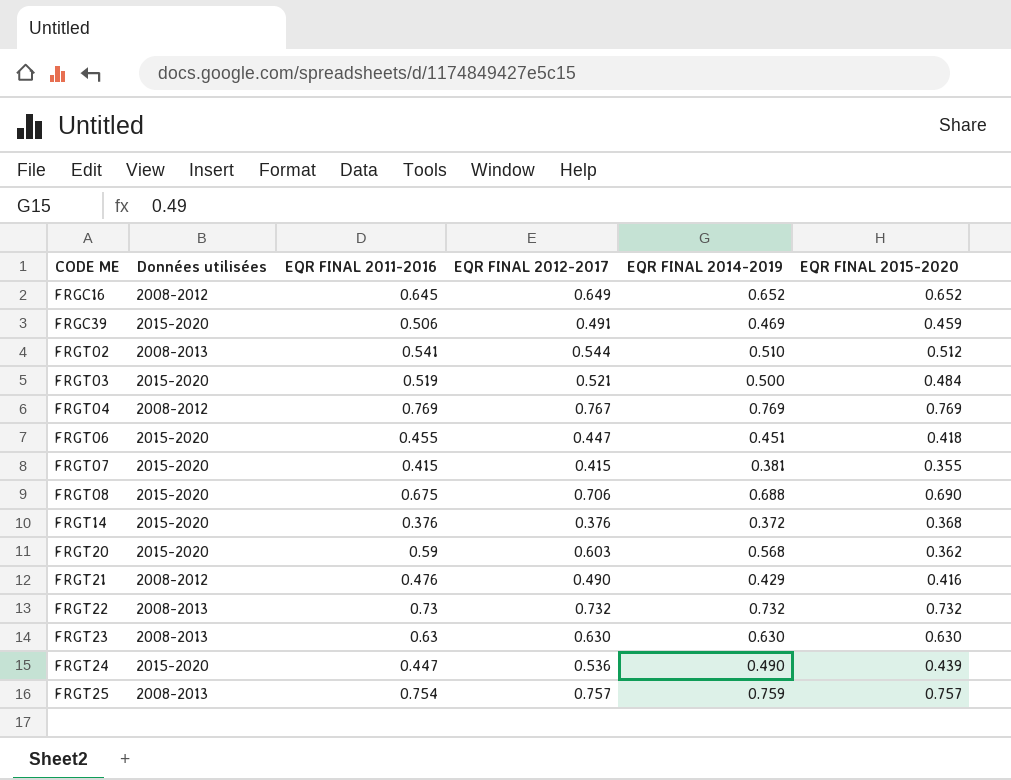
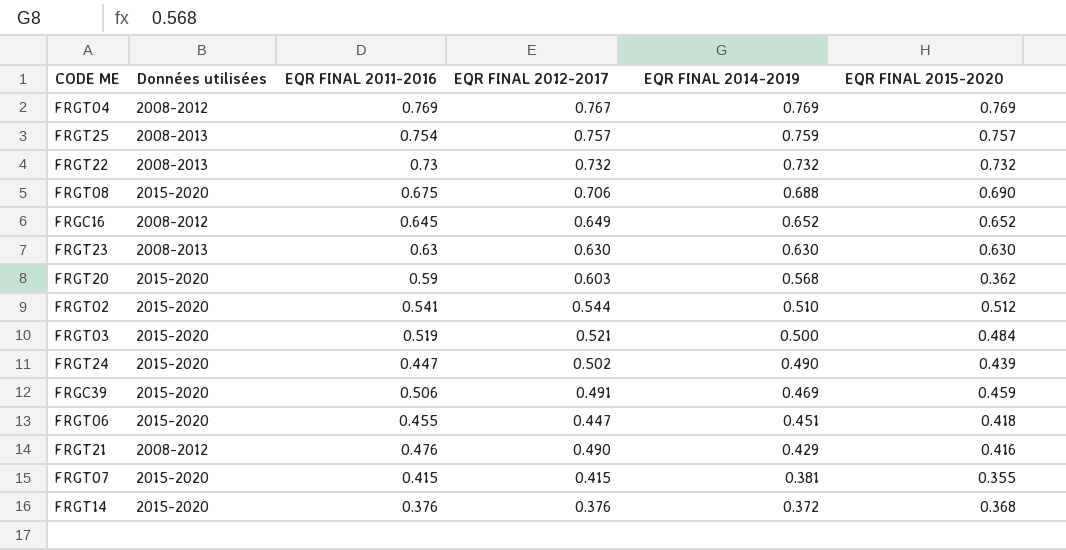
row order: CODE ME ascending -> EQR FINAL 2014-2019 descending
FRGT02 | Données utilisées: 2008-2013 -> 2015-2020
FRGT24 | EQR FINAL 2012-2017: 0.536 -> 0.502

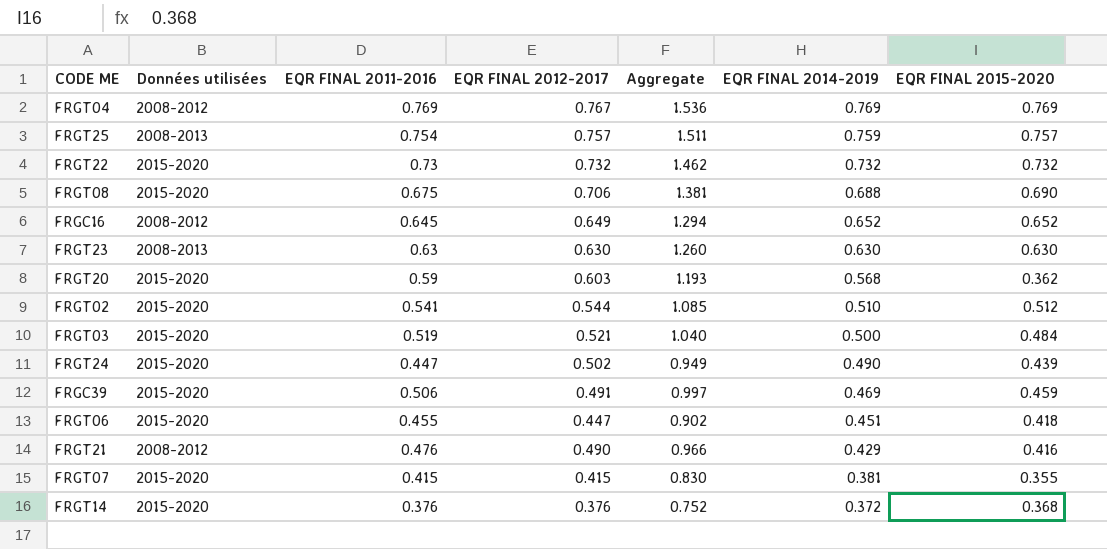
column Aggregate | formula: none -> [EQR FINAL 2011-2016] + [EQR FINAL 2012-2017]
FRGT22 | Données utilisées: 2008-2013 -> 2015-2020

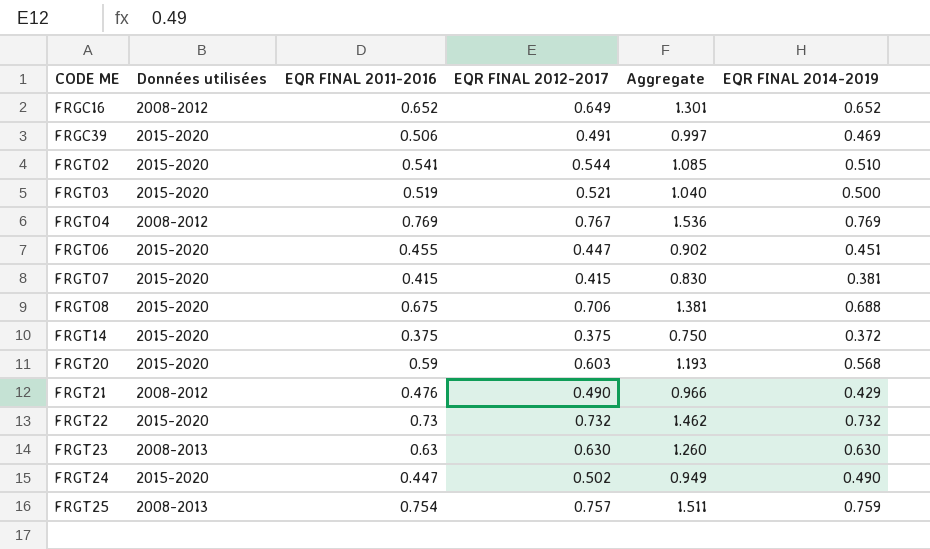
row order: EQR FINAL 2014-2019 descending -> CODE ME ascending
column EQR FINAL 2015-2020 | position: 7 -> none
FRGC16 | EQR FINAL 2011-2016: 0.645 -> 0.652
FRGC16 | Aggregate: 1.294 -> 1.301
FRGT14 | EQR FINAL 2011-2016: 0.376 -> 0.375
FRGT14 | EQR FINAL 2012-2017: 0.376 -> 0.375
FRGT14 | Aggregate: 0.752 -> 0.750

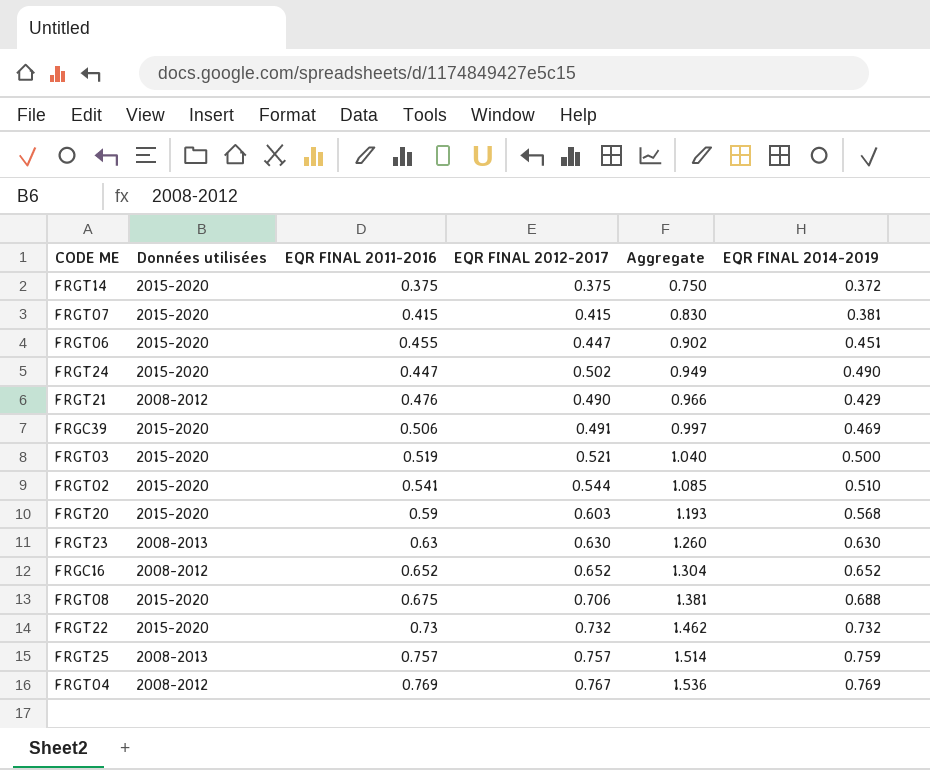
row order: CODE ME ascending -> Aggregate ascending
FRGC16 | EQR FINAL 2012-2017: 0.649 -> 0.652
FRGC16 | Aggregate: 1.301 -> 1.304
FRGT25 | EQR FINAL 2011-2016: 0.754 -> 0.757
FRGT25 | Aggregate: 1.511 -> 1.514

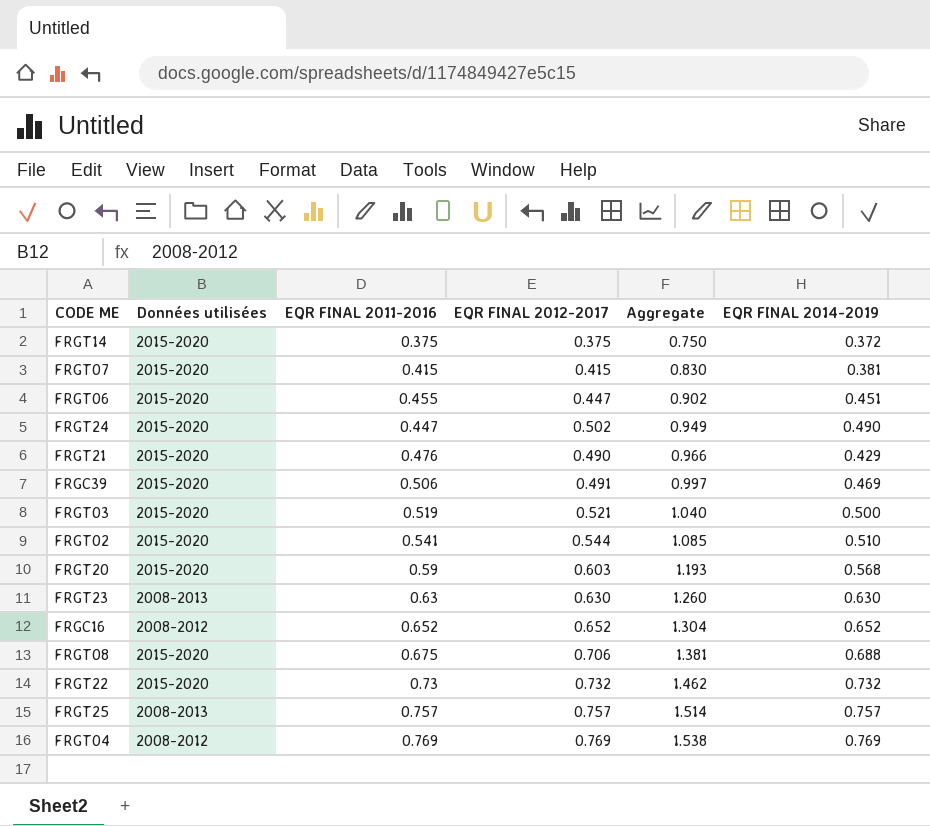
FRGT21 | Données utilisées: 2008-2012 -> 2015-2020
FRGT25 | EQR FINAL 2014-2019: 0.759 -> 0.757
FRGT04 | EQR FINAL 2012-2017: 0.767 -> 0.769
FRGT04 | Aggregate: 1.536 -> 1.538

